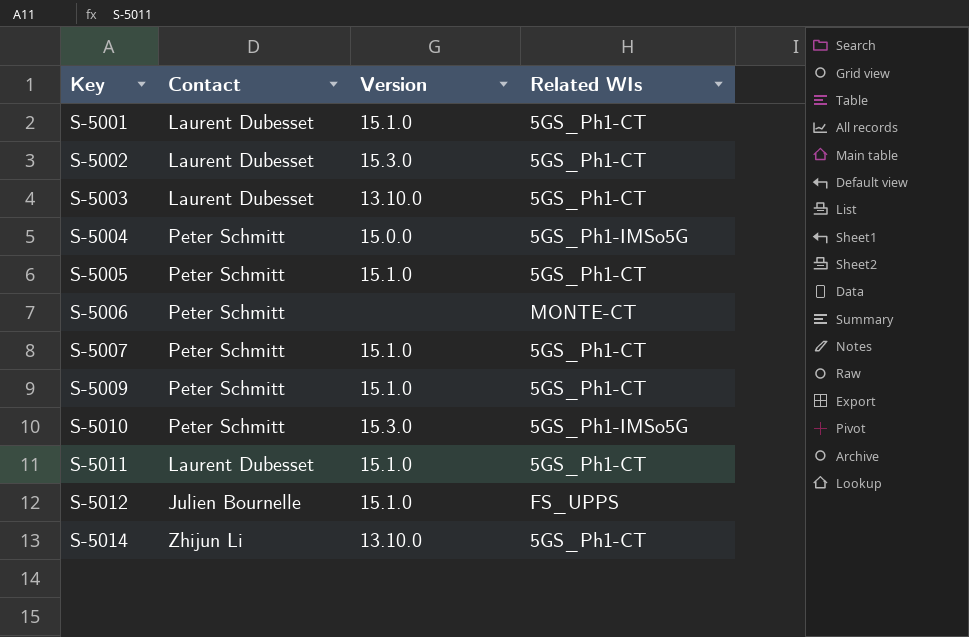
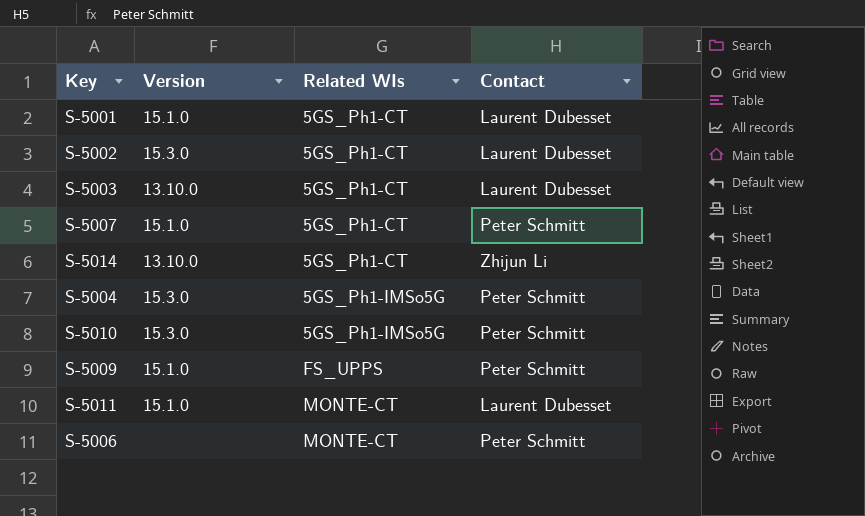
row order: Key ascending -> Related WIs ascending
column Contact | position: 2 -> 4
row S-5005: Peter Schmitt | 15.1.0 | 5GS_Ph1-CT -> none
row S-5012: Julien Bournelle | 15.1.0 | FS_UPPS -> none
S-5004 | Version: 15.0.0 -> 15.3.0
S-5009 | Related WIs: 5GS_Ph1-CT -> FS_UPPS
S-5011 | Related WIs: 5GS_Ph1-CT -> MONTE-CT

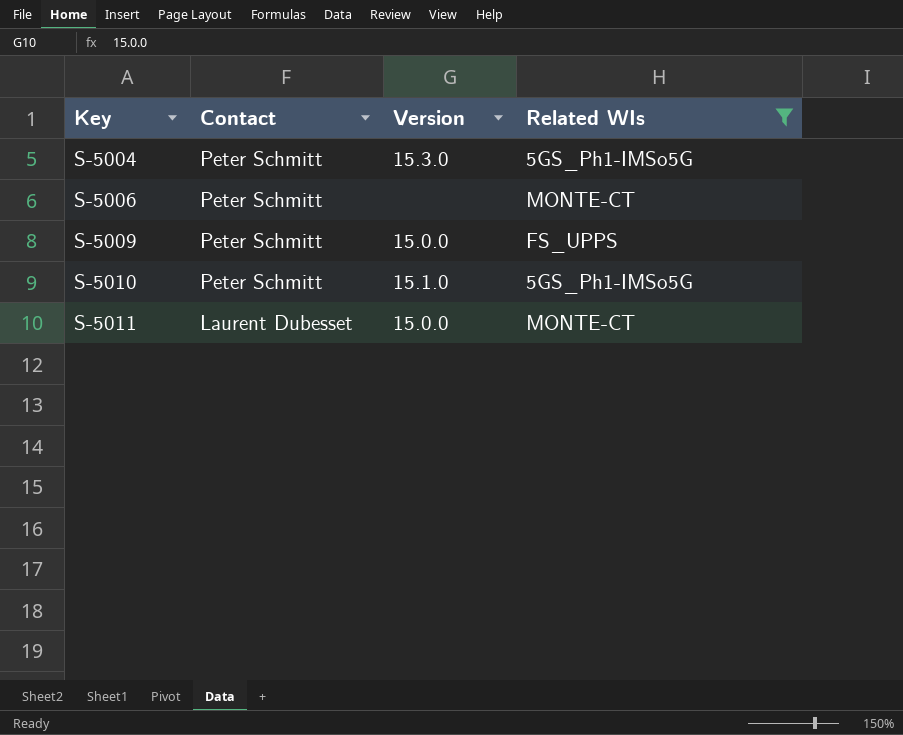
filter: none -> Related WIs != 5GS_Ph1-CT
row order: Related WIs ascending -> Key ascending
column Contact | position: 4 -> 2
S-5009 | Version: 15.1.0 -> 15.0.0
S-5010 | Version: 15.3.0 -> 15.1.0
S-5011 | Version: 15.1.0 -> 15.0.0

